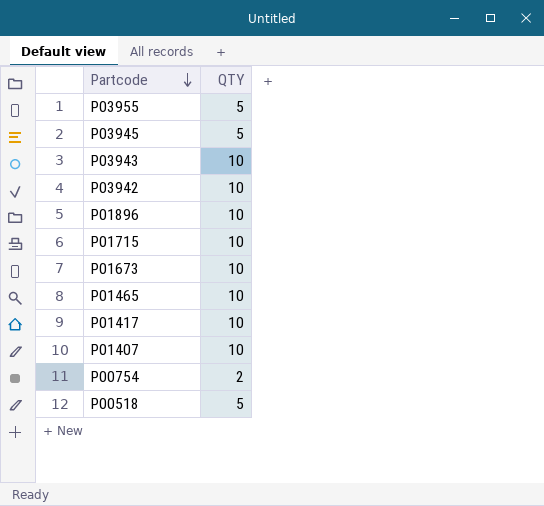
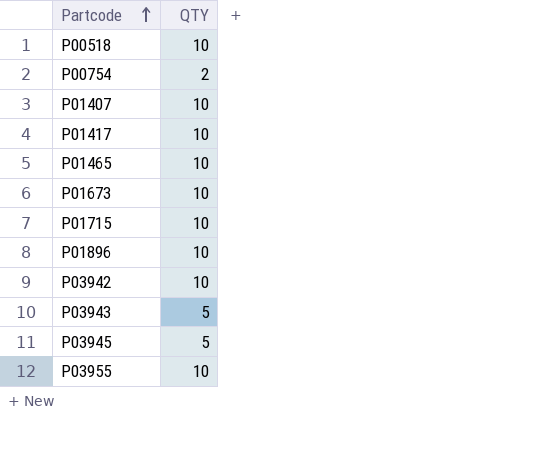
row order: Partcode descending -> Partcode ascending
P00518 | QTY: 5 -> 10
P03943 | QTY: 10 -> 5
P03955 | QTY: 5 -> 10

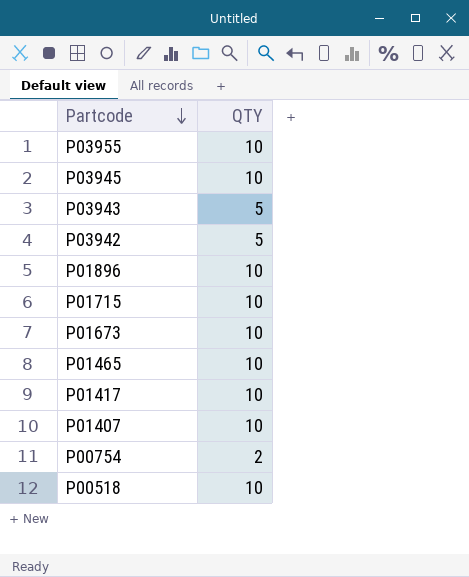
row order: Partcode ascending -> Partcode descending
P03945 | QTY: 5 -> 10
P03942 | QTY: 10 -> 5

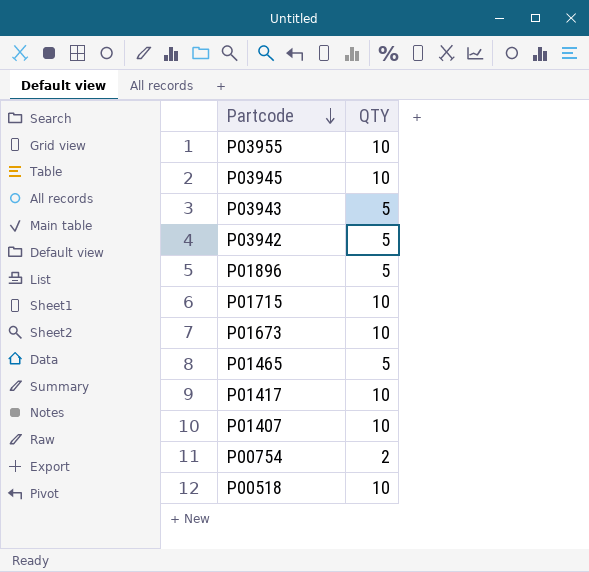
P01896 | QTY: 10 -> 5
P01465 | QTY: 10 -> 5

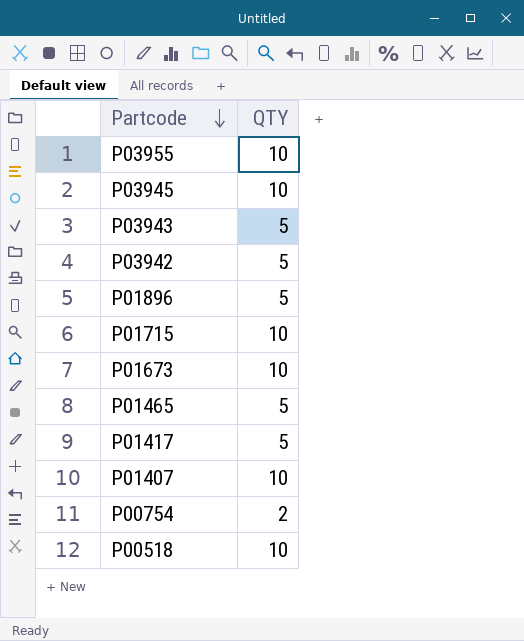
P01417 | QTY: 10 -> 5

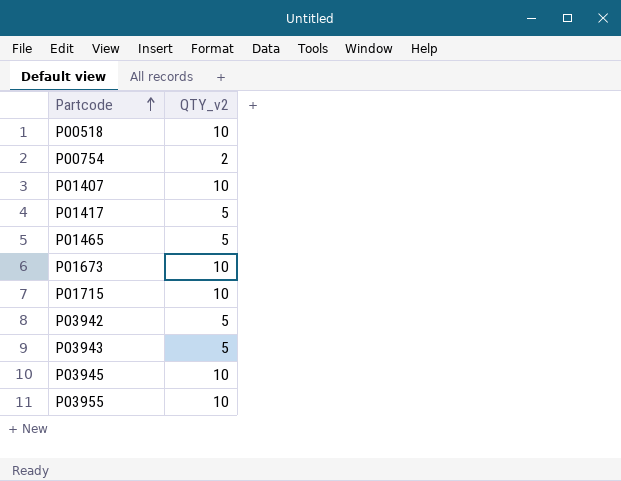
row order: Partcode descending -> Partcode ascending
column name: QTY -> QTY_v2
row P01896: 5 -> none

